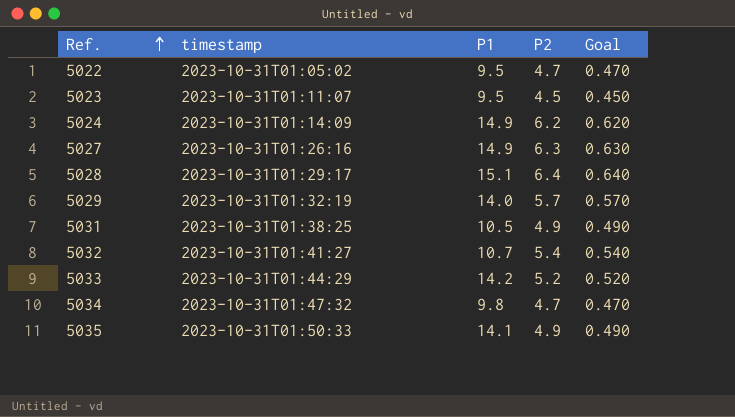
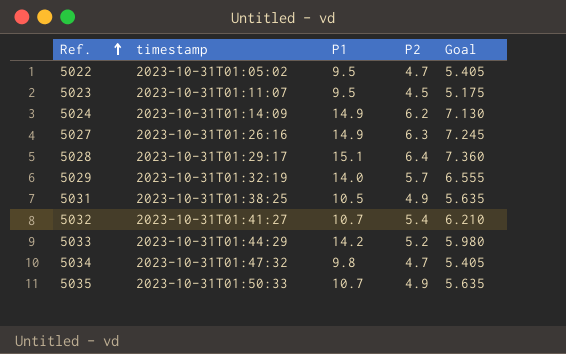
column Goal | formula: [P2] * 0.1 -> [P2] * 1.15
5035 | P1: 14.1 -> 10.7

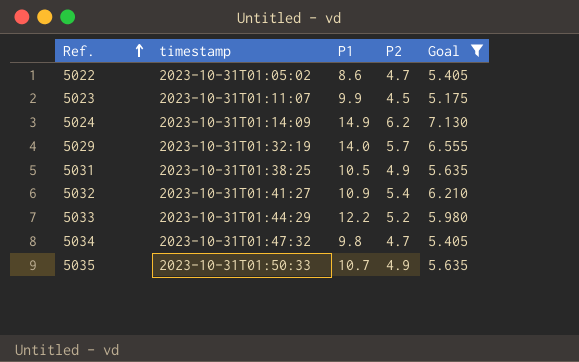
filter: none -> Goal <= 7.130
5022 | P1: 9.5 -> 8.6
5023 | P1: 9.5 -> 9.9
5032 | P1: 10.7 -> 10.9
5033 | P1: 14.2 -> 12.2

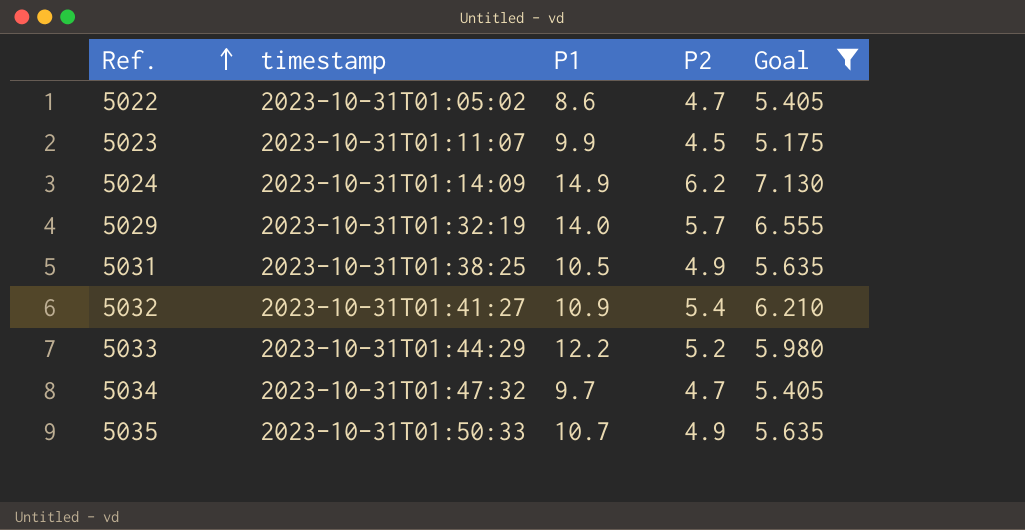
5034 | P1: 9.8 -> 9.7

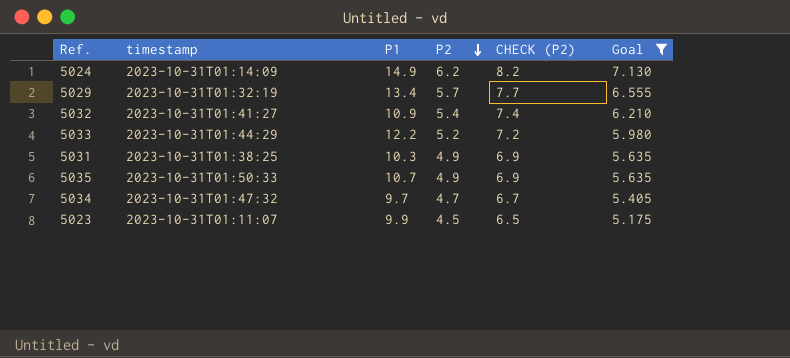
row order: Ref. ascending -> P2 descending
column CHECK (P2) | formula: none -> [P2] + 2
row 5022: 2023-10-31T01:05:02 | 8.6 | 4.7 | 5.405 -> none
5029 | P1: 14.0 -> 13.4
5031 | P1: 10.5 -> 10.3

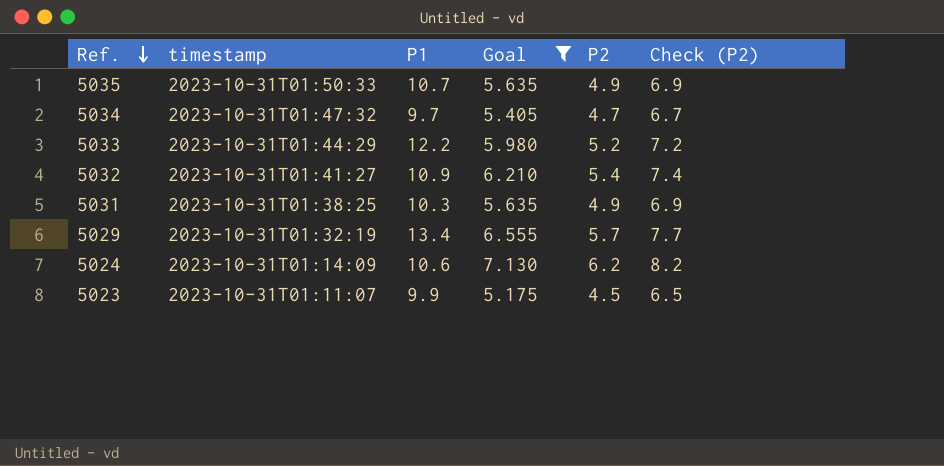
row order: P2 descending -> Ref. descending
column Goal | position: 6 -> 4
column name: CHECK (P2) -> Check (P2)
5024 | P1: 14.9 -> 10.6

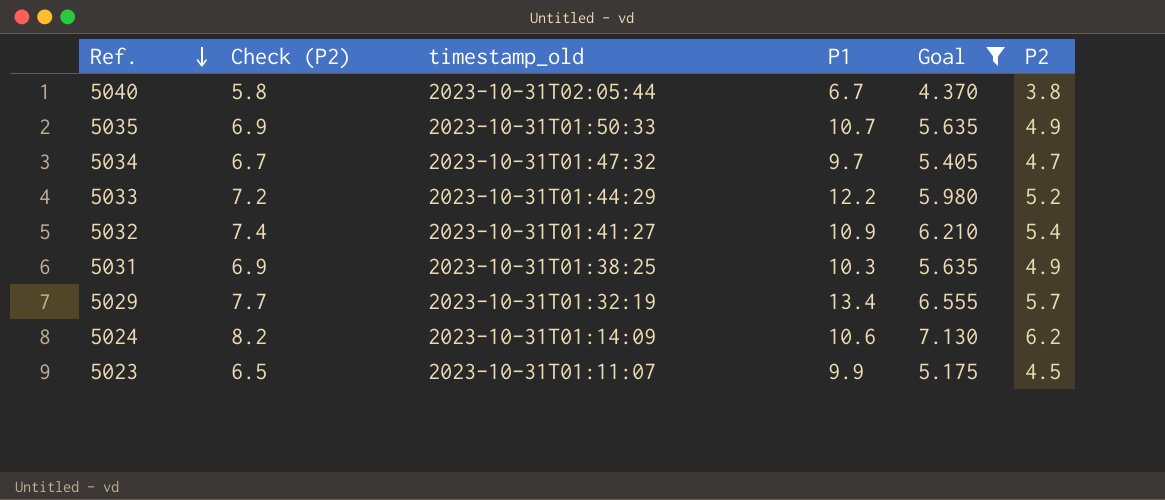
column Check (P2) | position: 6 -> 2
column name: timestamp -> timestamp_old
row 5040: none -> 5.8 | 2023-10-31T02:05:44 | 6.7 | 4.370 | 3.8

